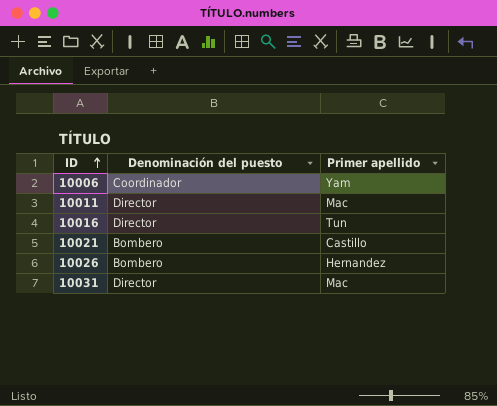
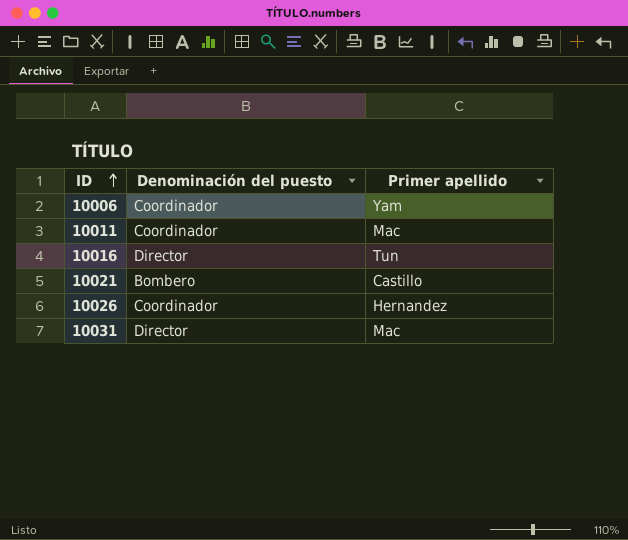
10011 | Denominación del puesto: Director -> Coordinador
10026 | Denominación del puesto: Bombero -> Coordinador

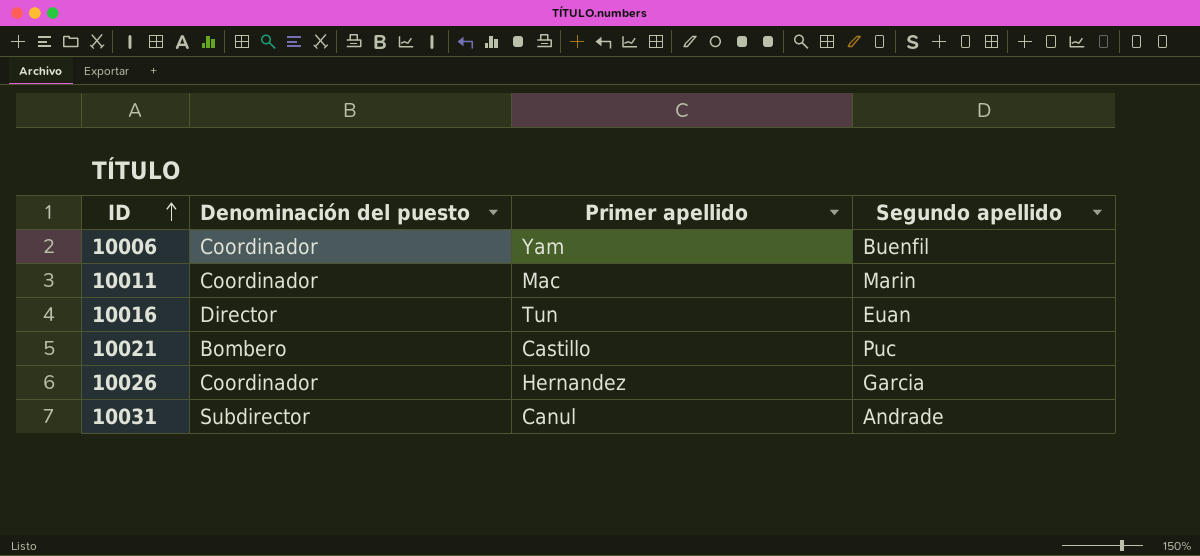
column Segundo apellido | position: none -> 4
10031 | Denominación del puesto: Director -> Subdirector
10031 | Primer apellido: Mac -> Canul

